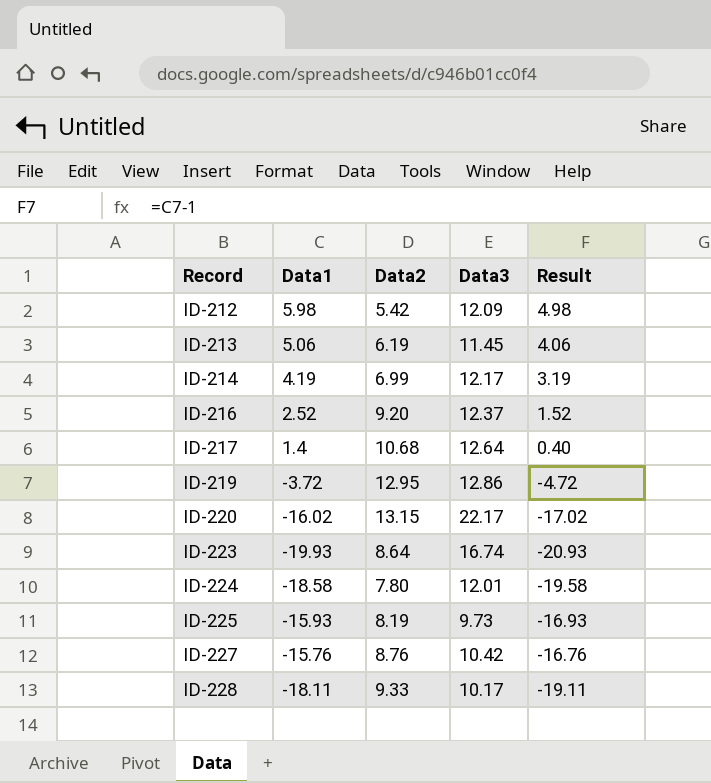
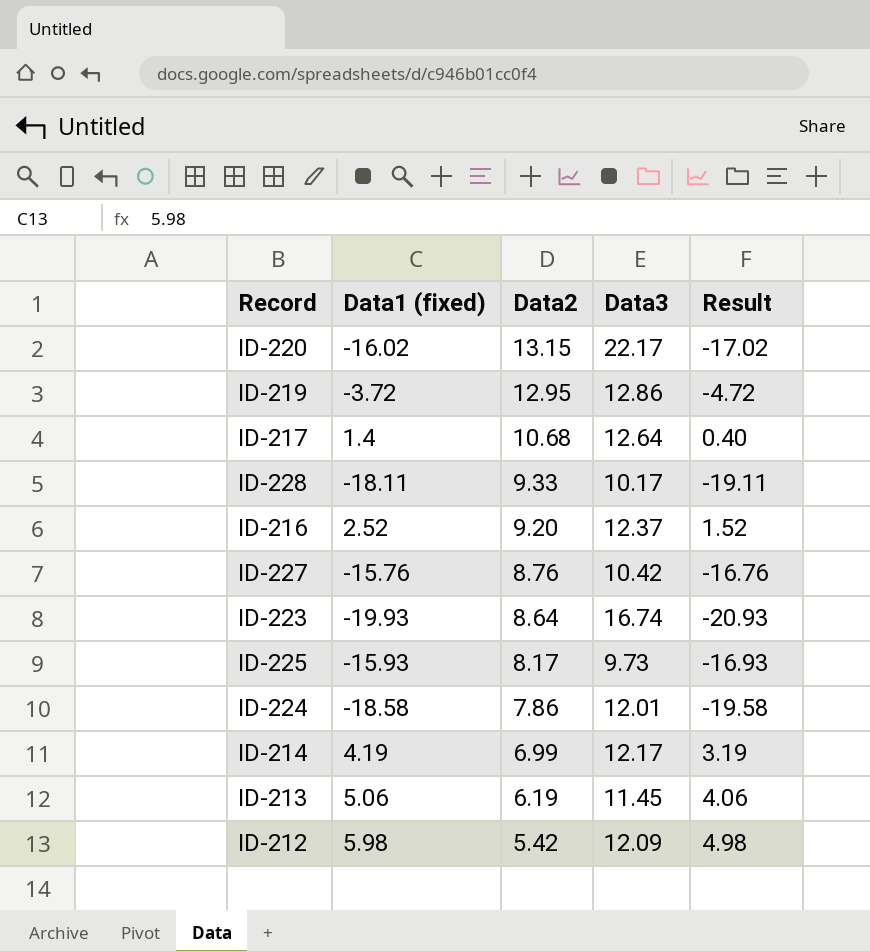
row order: Record ascending -> Data2 descending
column name: Data1 -> Data1 (fixed)
ID-225 | Data2: 8.19 -> 8.17
ID-224 | Data2: 7.80 -> 7.86

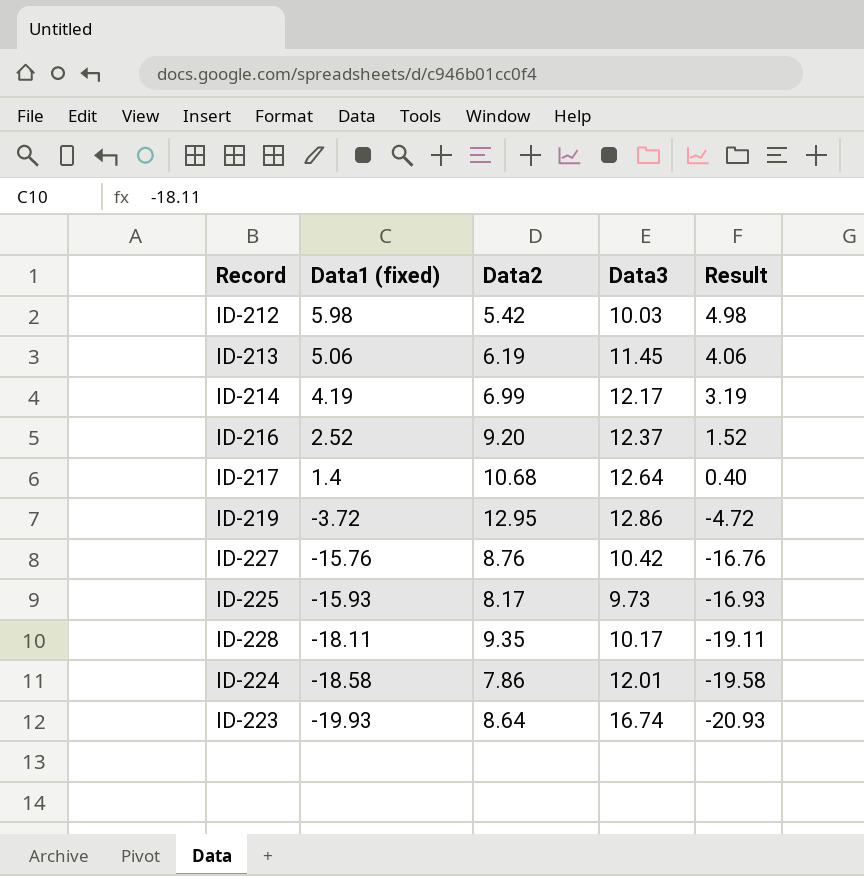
row order: Data2 descending -> Data1 (fixed) descending
row ID-220: -16.02 | 13.15 | 22.17 | -17.02 -> none
ID-212 | Data3: 12.09 -> 10.03
ID-228 | Data2: 9.33 -> 9.35

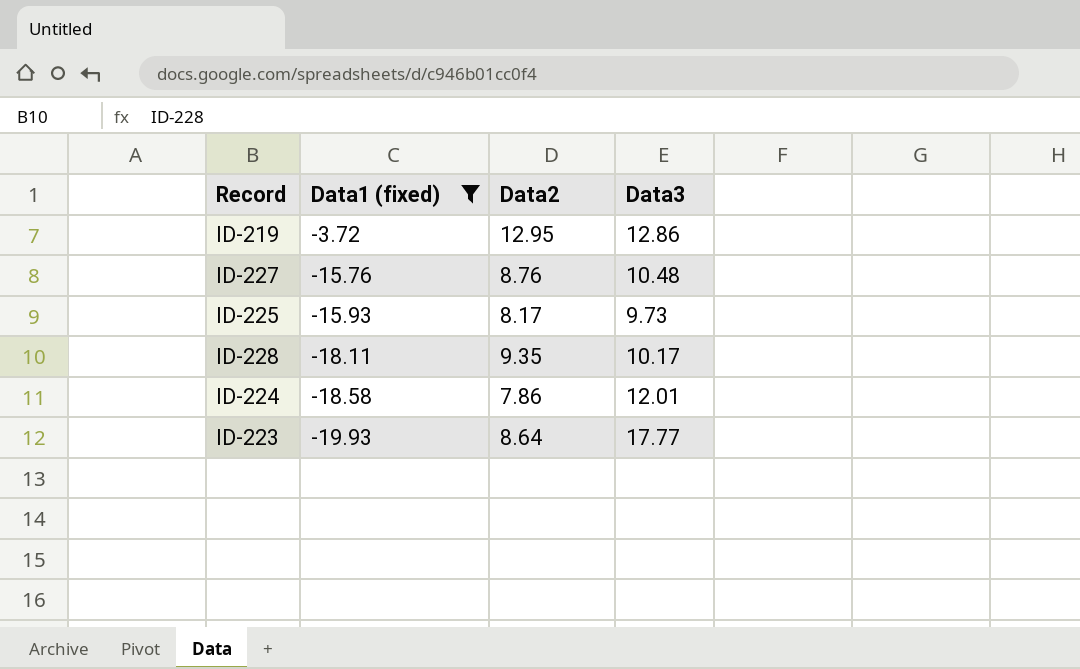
filter: none -> Data1 (fixed) <= -3.72
column Result | formula: [Data1 (fixed)] - 1 -> none
ID-227 | Data3: 10.42 -> 10.48
ID-223 | Data3: 16.74 -> 17.77

